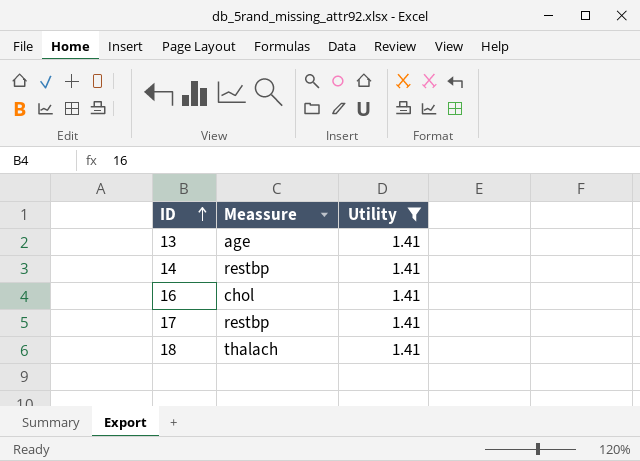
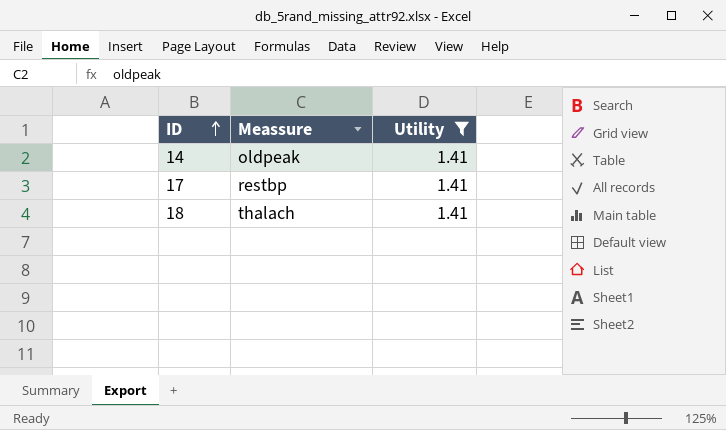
row 13: age | 1.41 -> none
row 16: chol | 1.41 -> none
14 | Meassure: restbp -> oldpeak

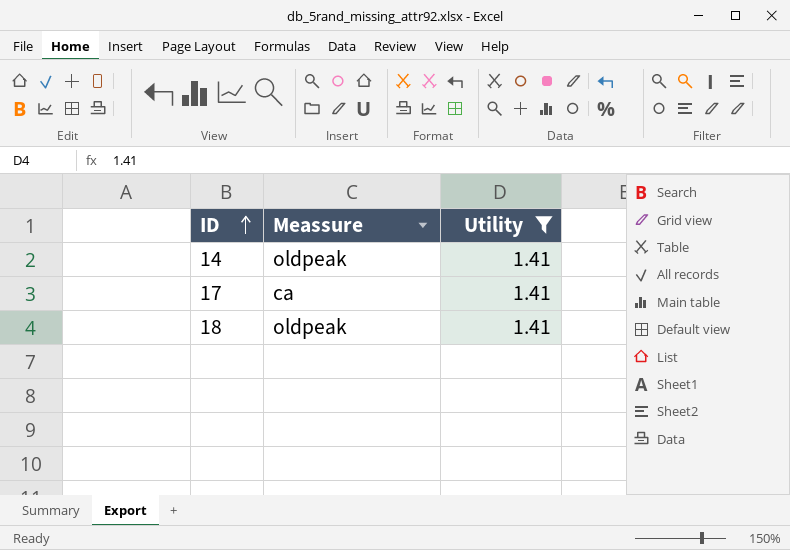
17 | Meassure: restbp -> ca
18 | Meassure: thalach -> oldpeak

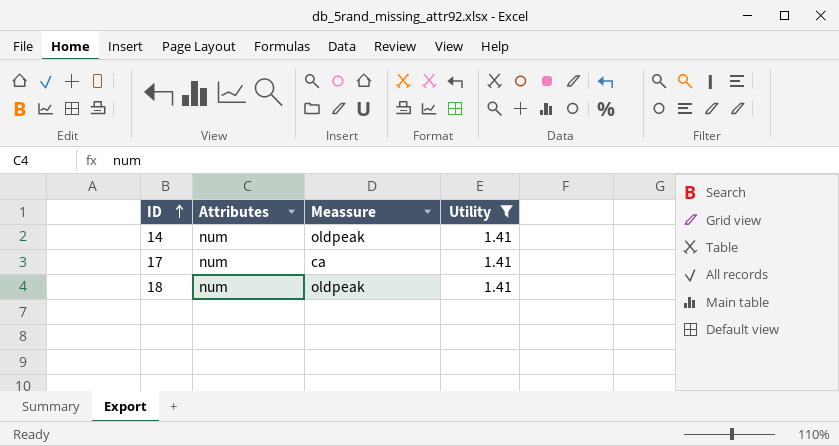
column Attributes | position: none -> 2

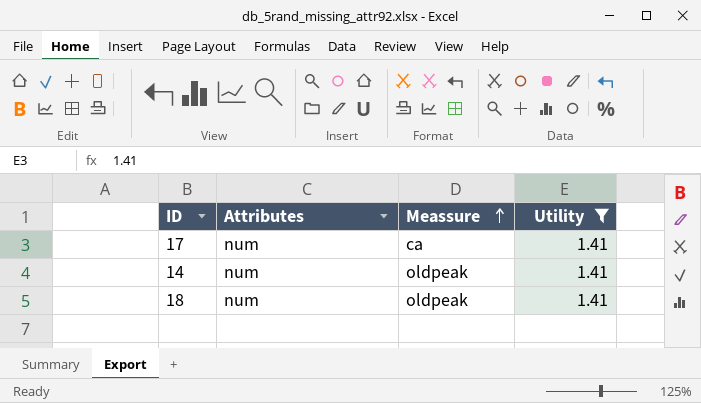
row order: ID ascending -> Meassure ascending

